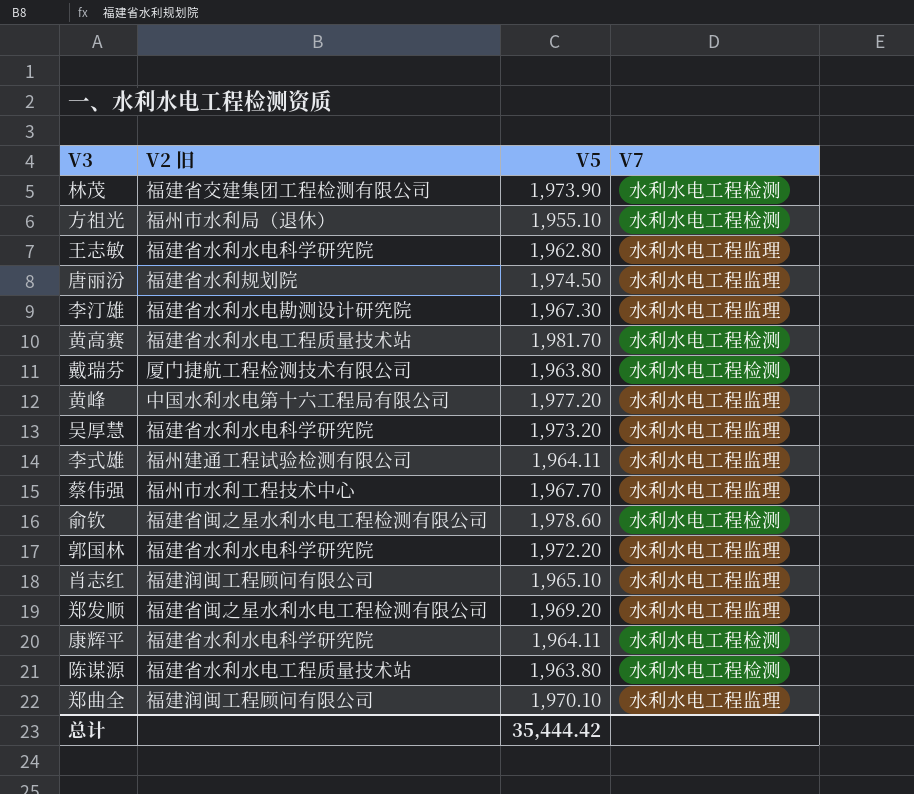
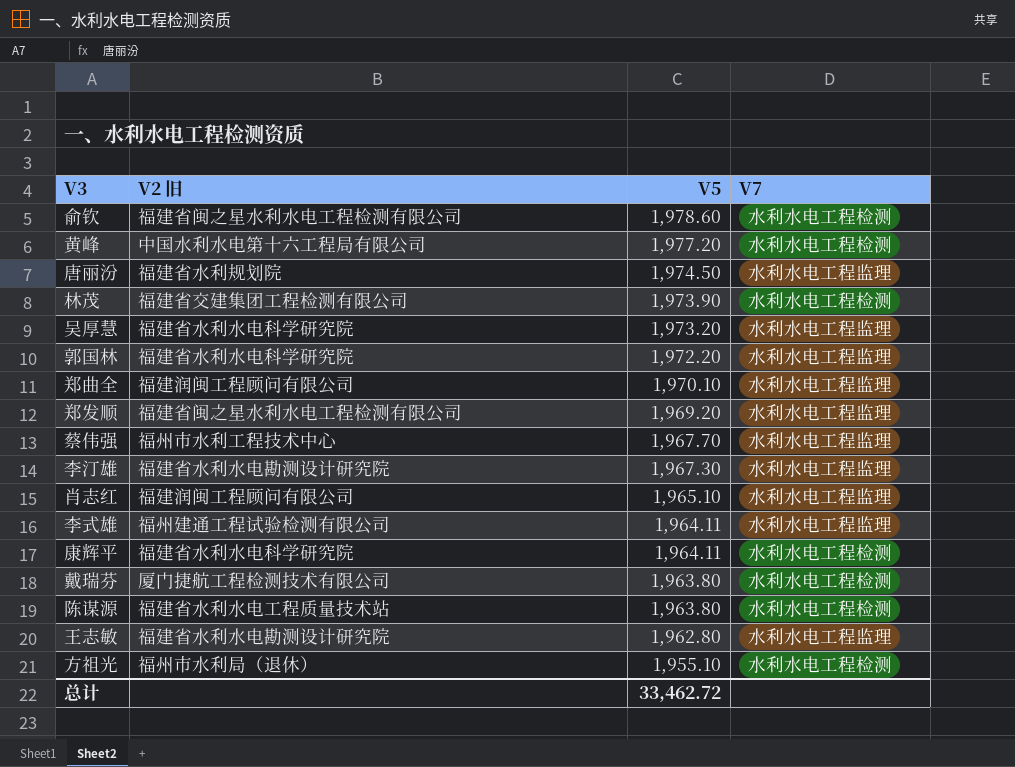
row order: none -> V5 descending
row 黄高赛: 福建省水利水电工程质量技术站 | 1,981.70 | 水利水电工程检测 -> none
黄峰 | V7: 水利水电工程监理 -> 水利水电工程检测
王志敏 | V2 旧: 福建省水利水电科学研究院 -> 福建省水利水电勘测设计研究院
总计 | V5: 35,444.42 -> 33,462.72

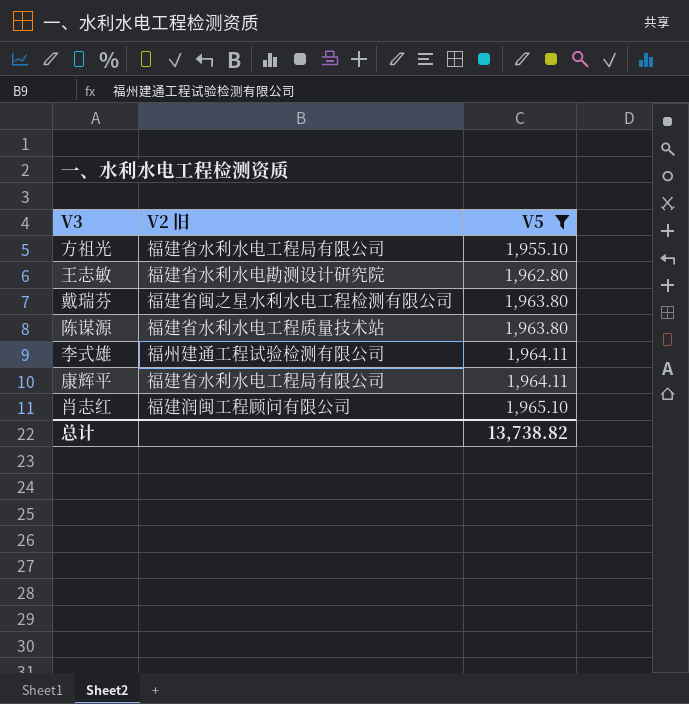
filter: none -> V5 <= 1,965.10
row order: V5 descending -> V5 ascending
column V7 | position: 4 -> none
方祖光 | V2 旧: 福州市水利局（退休） -> 福建省水利水电工程局有限公司
戴瑞芬 | V2 旧: 厦门捷航工程检测技术有限公司 -> 福建省闽之星水利水电工程检测有限公司
康辉平 | V2 旧: 福建省水利水电科学研究院 -> 福建省水利水电工程局有限公司
总计 | V5: 33,462.72 -> 13,738.82

